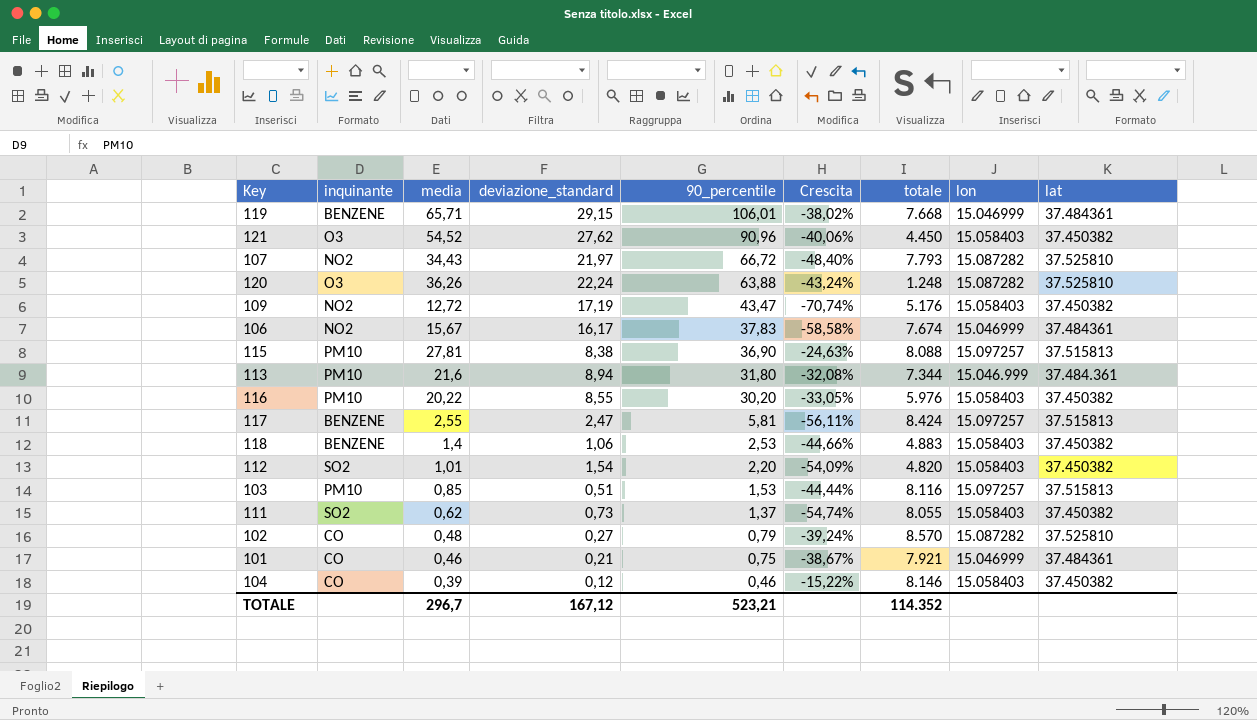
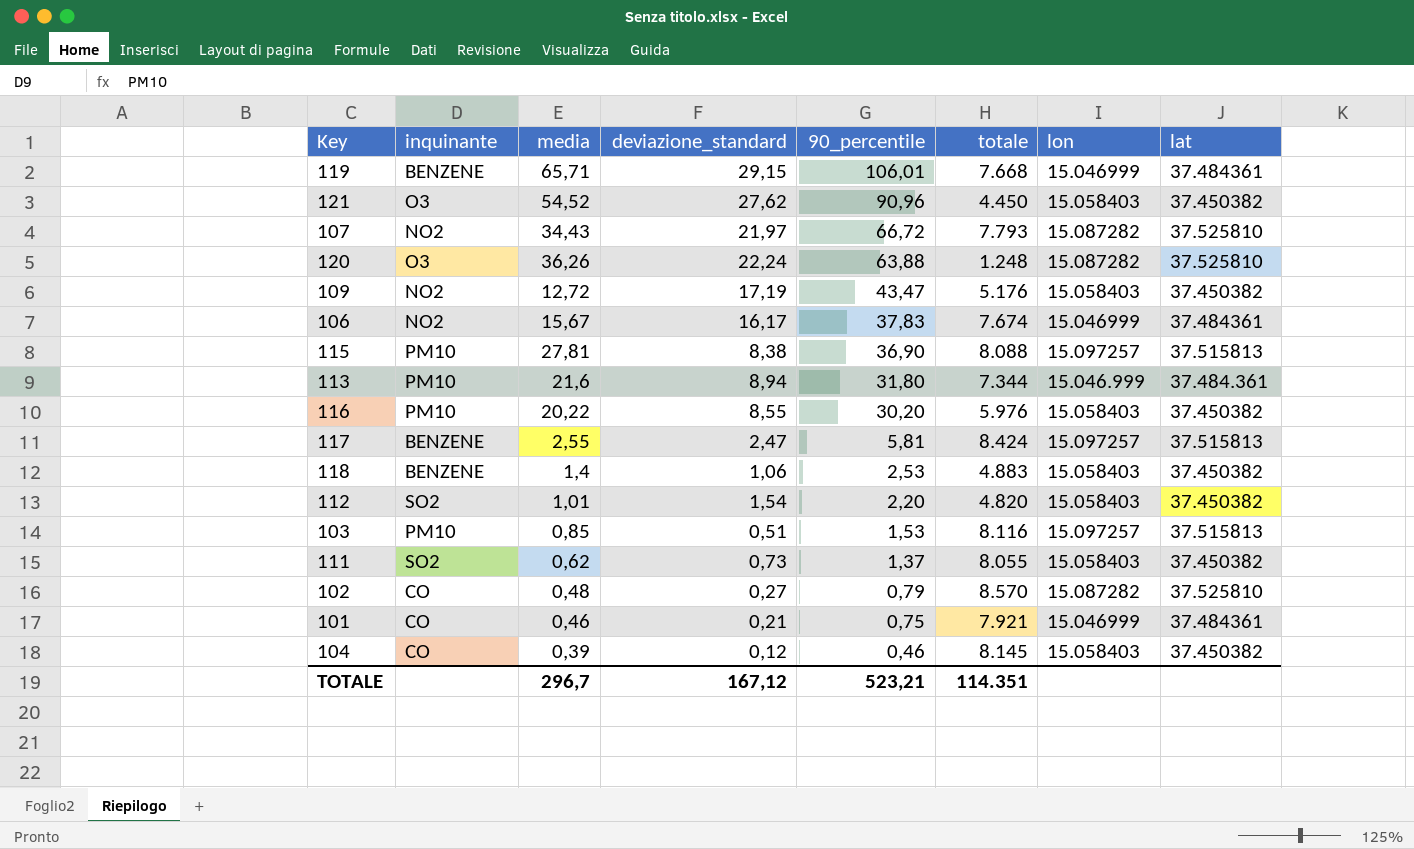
column Crescita | formula: ([media] - [90_percentile]) / [90_percentile] -> none
104 | totale: 8.146 -> 8.145
TOTALE | totale: 114.352 -> 114.351

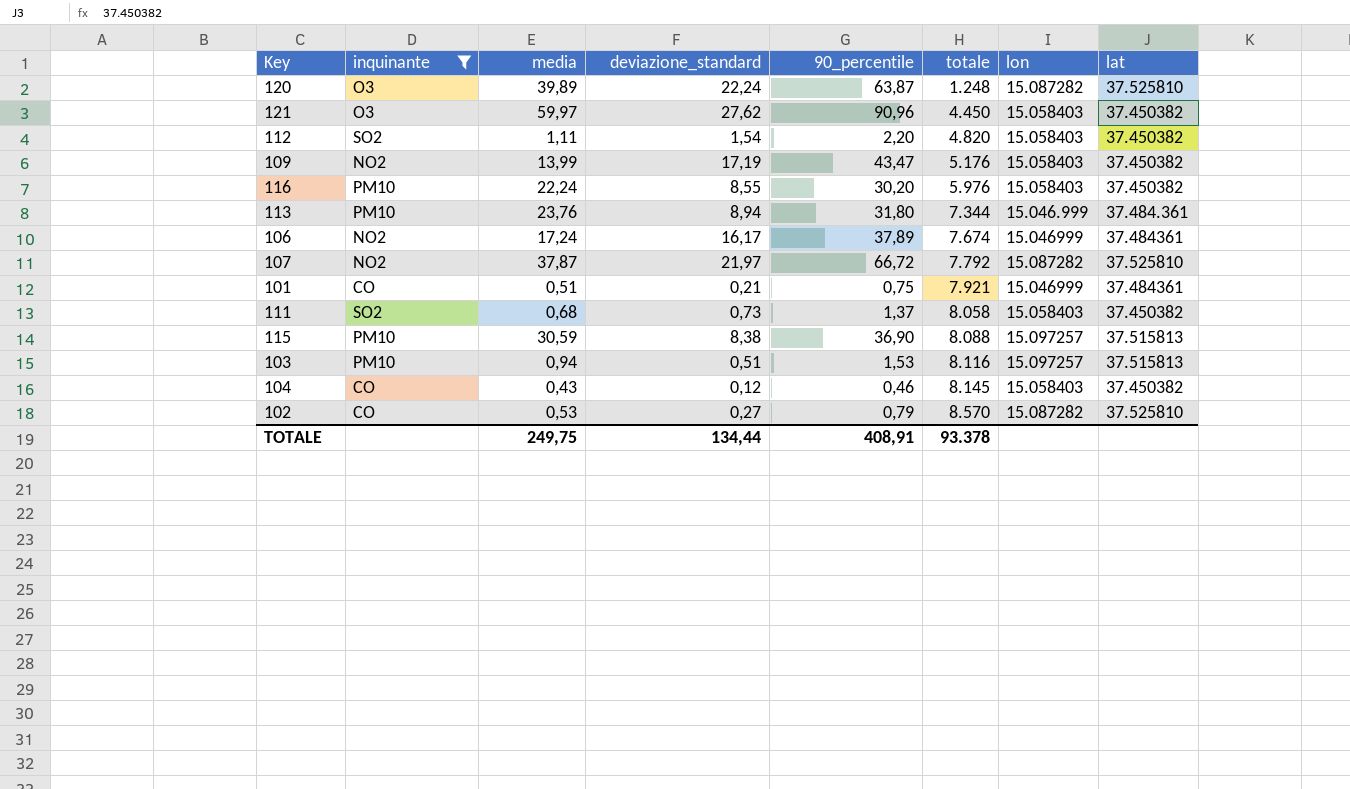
filter: none -> inquinante != BENZENE
row order: 90_percentile descending -> totale ascending
120 | media: 36,26 -> 39,89
120 | 90_percentile: 63,88 -> 63,87
121 | media: 54,52 -> 59,97
112 | media: 1,01 -> 1,11
109 | media: 12,72 -> 13,99
116 | media: 20,22 -> 22,24
113 | media: 21,6 -> 23,76
106 | media: 15,67 -> 17,24
106 | 90_percentile: 37,83 -> 37,89
107 | media: 34,43 -> 37,87
107 | totale: 7.793 -> 7.792
101 | media: 0,46 -> 0,51
111 | media: 0,62 -> 0,68
111 | totale: 8.055 -> 8.058
115 | media: 27,81 -> 30,59
103 | media: 0,85 -> 0,94
104 | media: 0,39 -> 0,43
102 | media: 0,48 -> 0,53
TOTALE | media: 296,7 -> 249,75
TOTALE | deviazione_standard: 167,12 -> 134,44
TOTALE | 90_percentile: 523,21 -> 408,91
TOTALE | totale: 114.351 -> 93.378

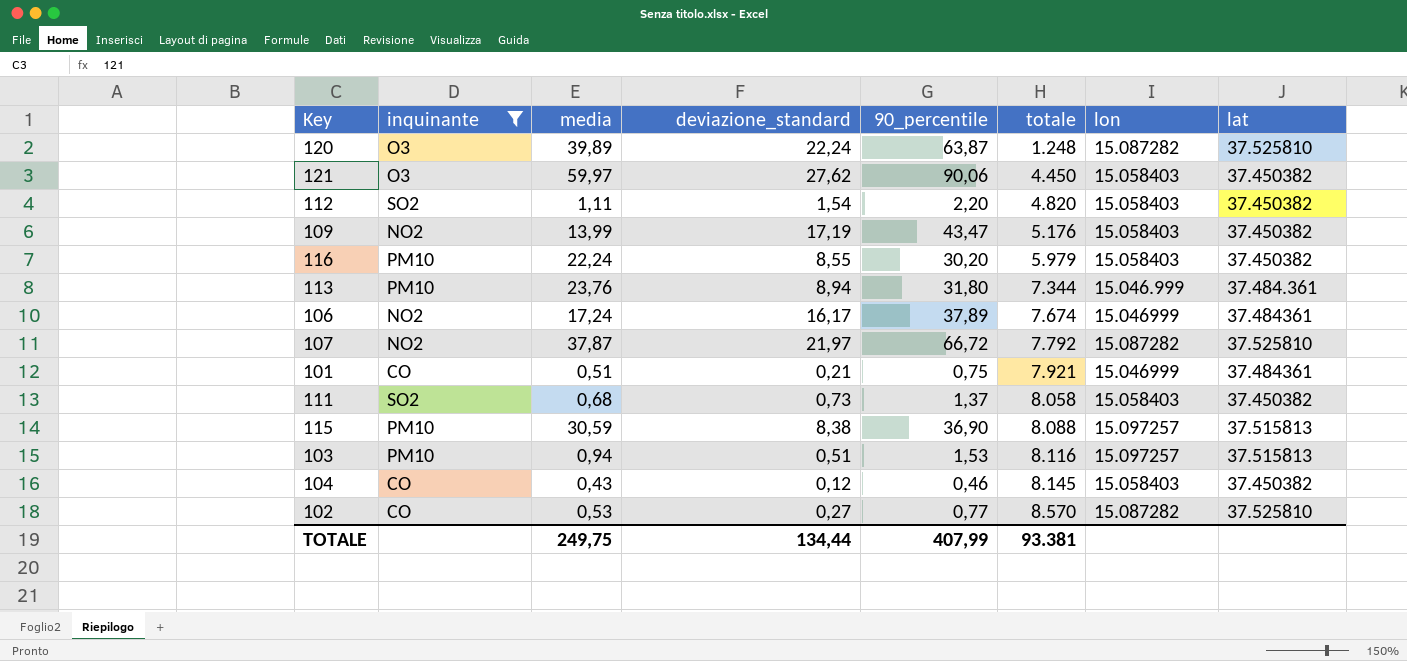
121 | 90_percentile: 90,96 -> 90,06
116 | totale: 5.976 -> 5.979
102 | 90_percentile: 0,79 -> 0,77
TOTALE | 90_percentile: 408,91 -> 407,99
TOTALE | totale: 93.378 -> 93.381

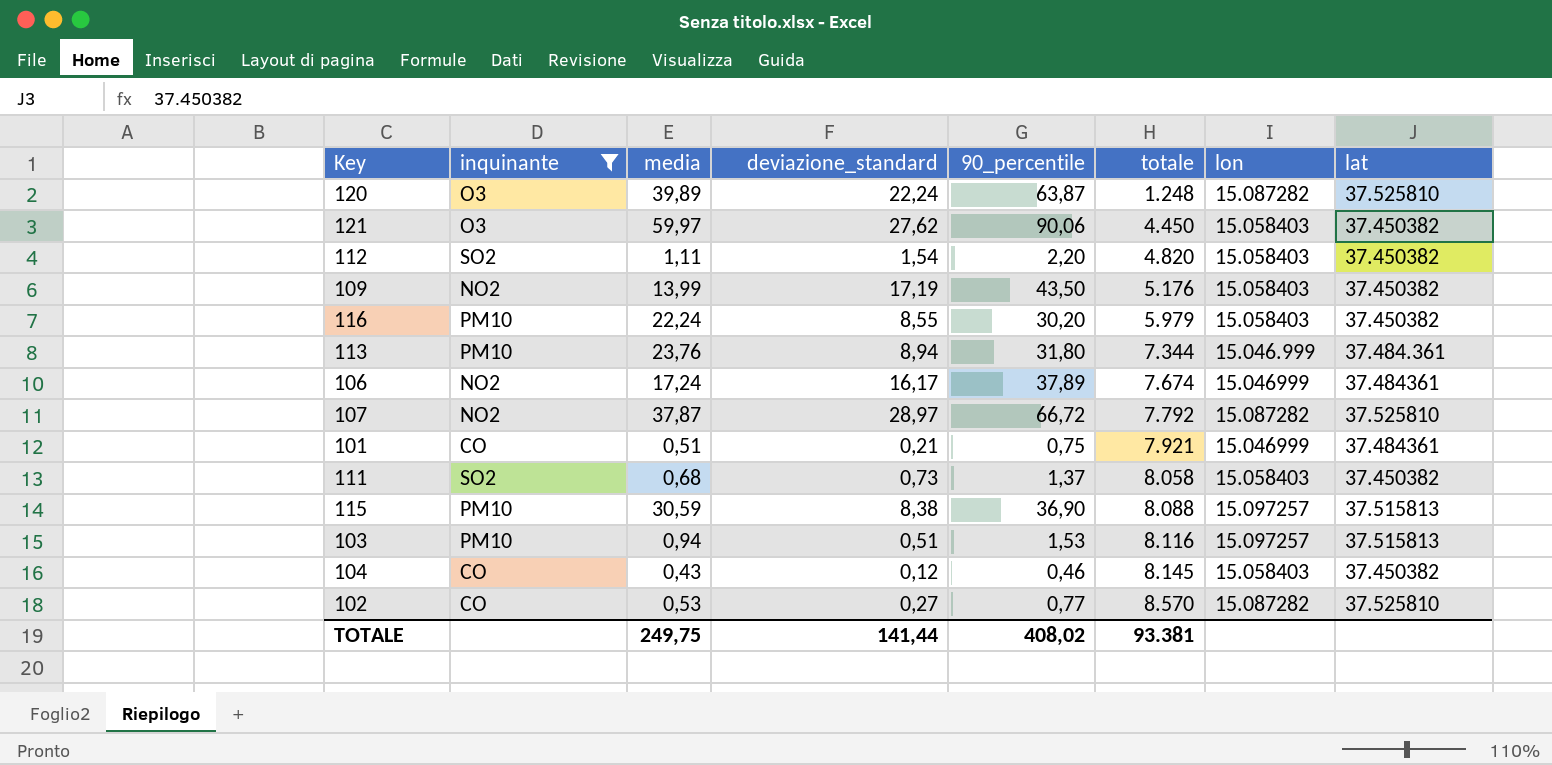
109 | 90_percentile: 43,47 -> 43,50
107 | deviazione_standard: 21,97 -> 28,97
TOTALE | deviazione_standard: 134,44 -> 141,44
TOTALE | 90_percentile: 407,99 -> 408,02

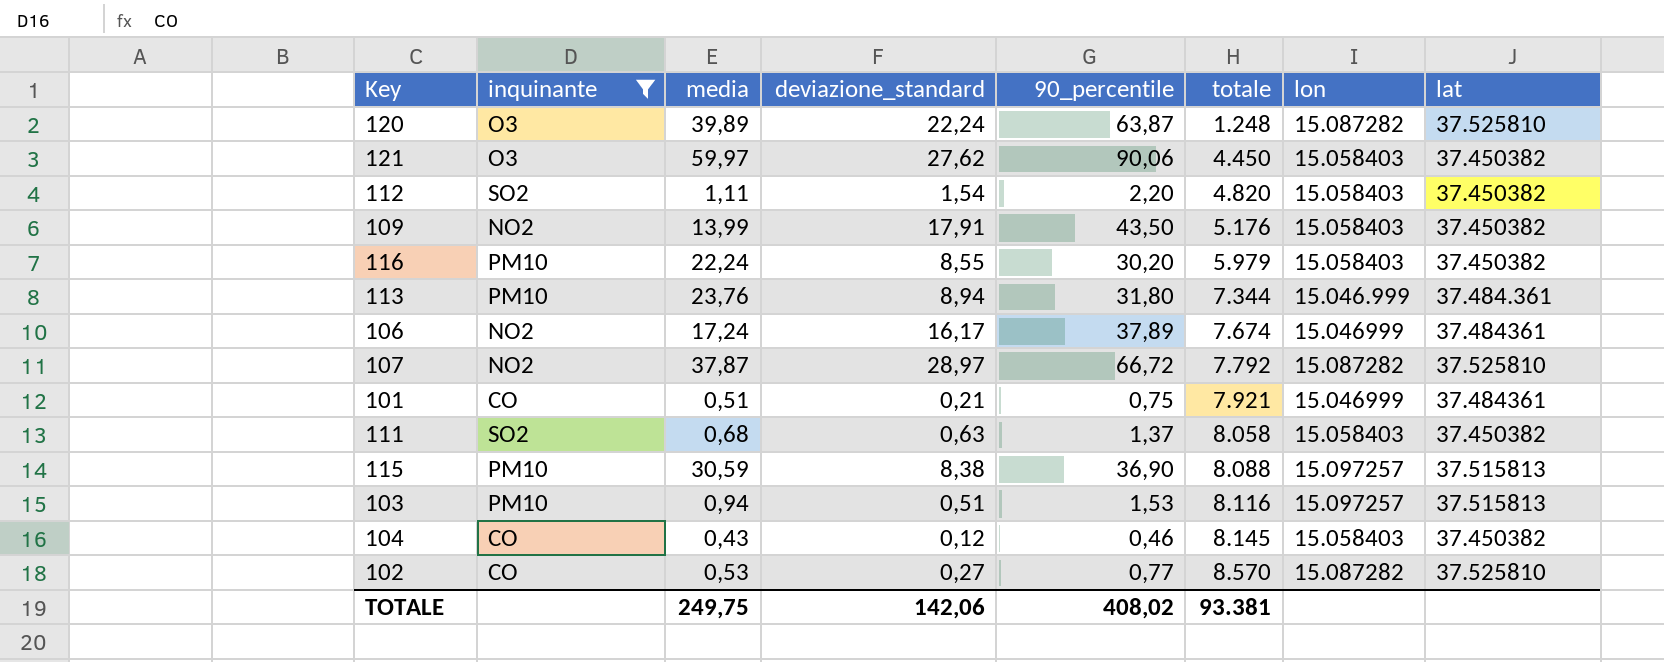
109 | deviazione_standard: 17,19 -> 17,91
111 | deviazione_standard: 0,73 -> 0,63
TOTALE | deviazione_standard: 141,44 -> 142,06

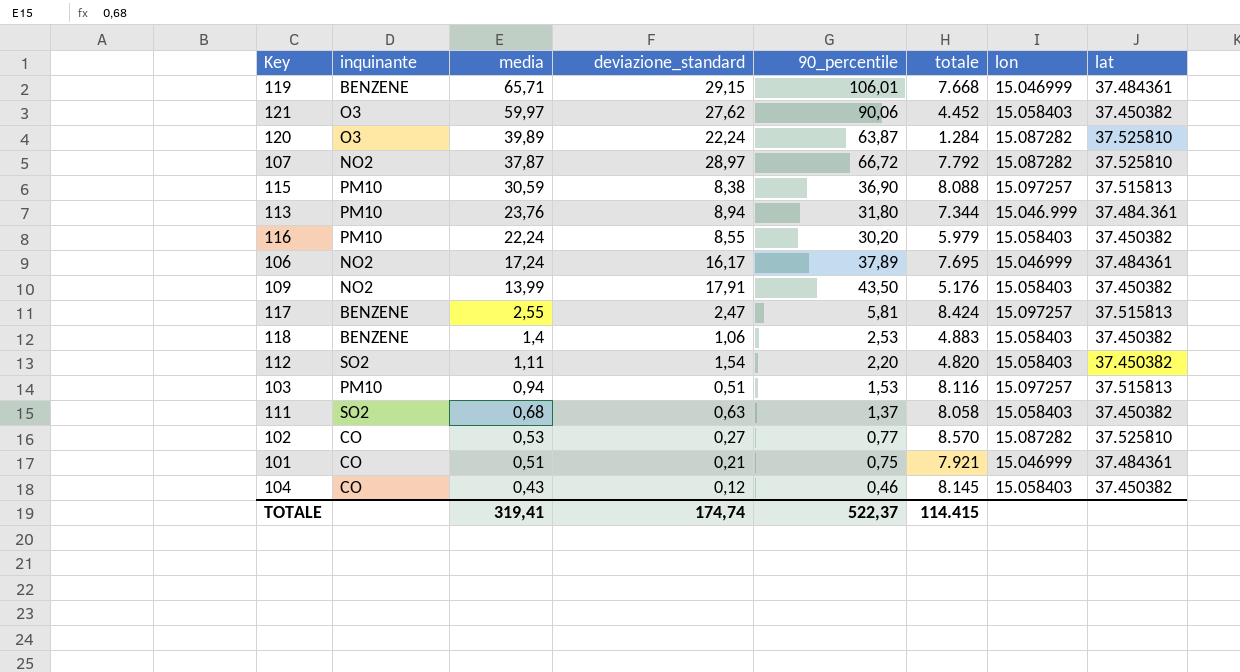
filter: inquinante != BENZENE -> none
row order: totale ascending -> media descending
121 | totale: 4.450 -> 4.452
120 | totale: 1.248 -> 1.284
106 | totale: 7.674 -> 7.695
TOTALE | media: 249,75 -> 319,41
TOTALE | deviazione_standard: 142,06 -> 174,74
TOTALE | 90_percentile: 408,02 -> 522,37
TOTALE | totale: 93.381 -> 114.415

